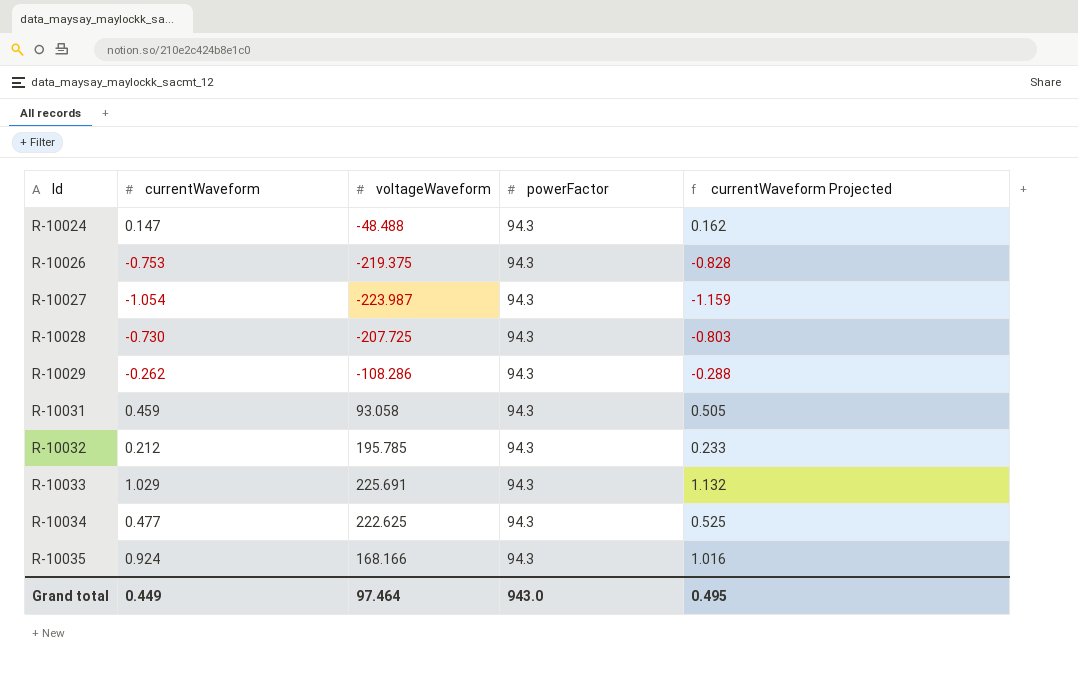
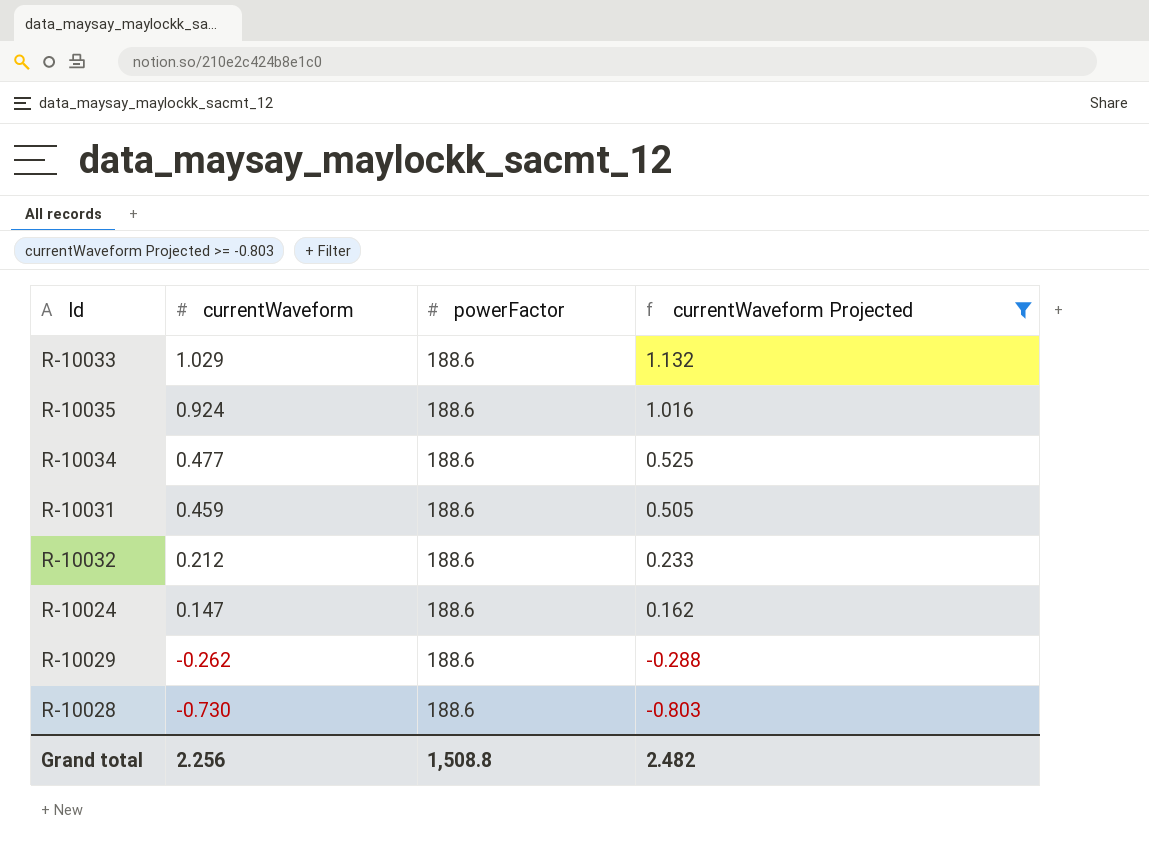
filter: none -> currentWaveform Projected >= -0.803
row order: Id ascending -> currentWaveform descending
column voltageWaveform | position: 3 -> none
R-10033 | powerFactor: 94.3 -> 188.6
R-10035 | powerFactor: 94.3 -> 188.6
R-10034 | powerFactor: 94.3 -> 188.6
R-10031 | powerFactor: 94.3 -> 188.6
R-10032 | powerFactor: 94.3 -> 188.6
R-10024 | powerFactor: 94.3 -> 188.6
R-10029 | powerFactor: 94.3 -> 188.6
R-10028 | powerFactor: 94.3 -> 188.6
Grand total | currentWaveform: 0.449 -> 2.256
Grand total | powerFactor: 943.0 -> 1,508.8
Grand total | currentWaveform Projected: 0.495 -> 2.482

